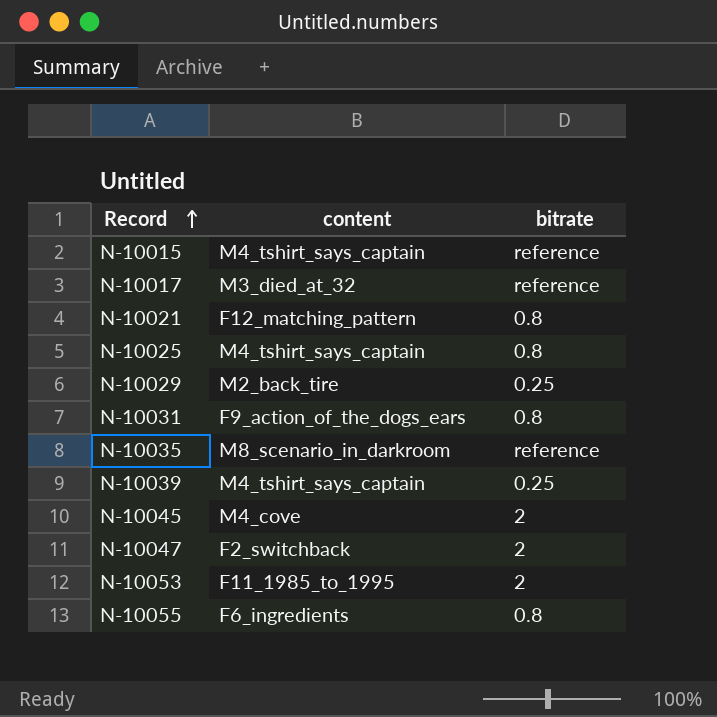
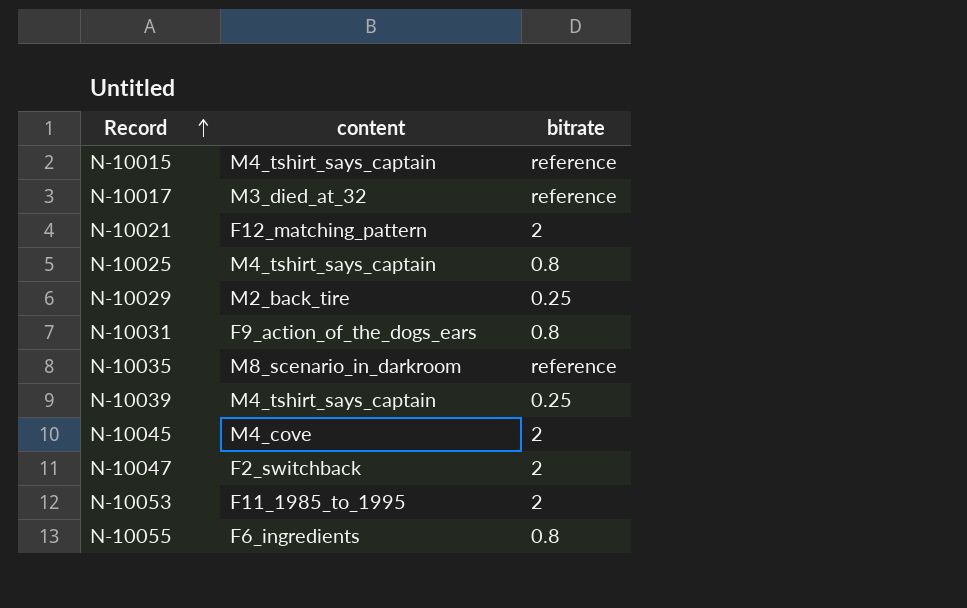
N-10021 | bitrate: 0.8 -> 2

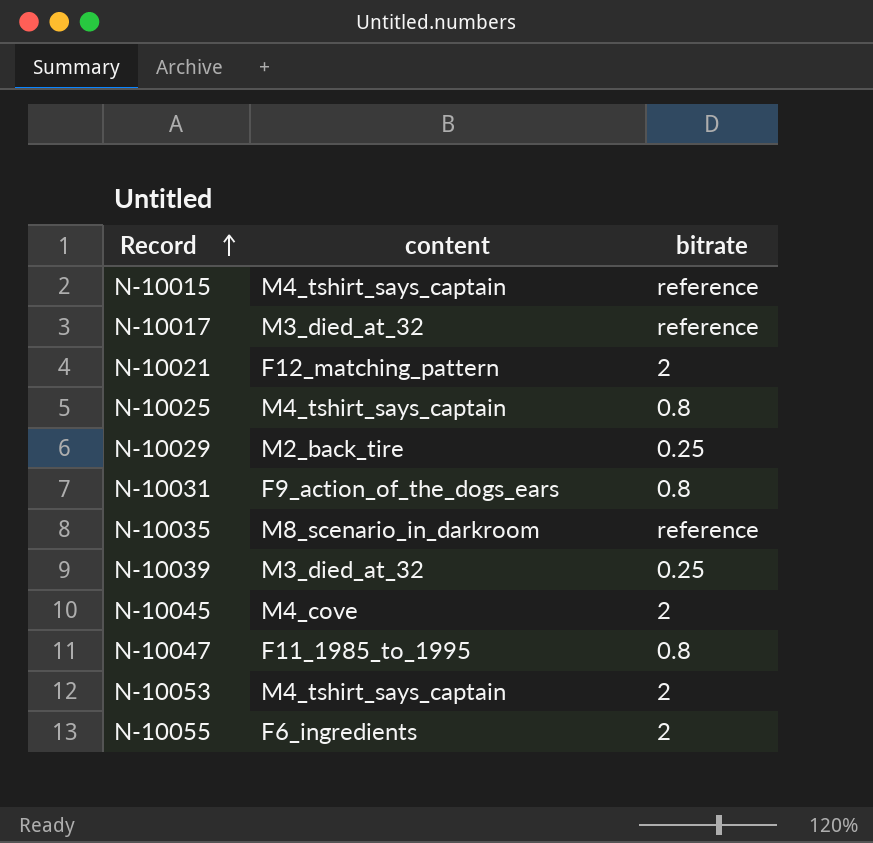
N-10039 | content: M4_tshirt_says_captain -> M3_died_at_32
N-10047 | content: F2_switchback -> F11_1985_to_1995
N-10047 | bitrate: 2 -> 0.8
N-10053 | content: F11_1985_to_1995 -> M4_tshirt_says_captain
N-10055 | bitrate: 0.8 -> 2

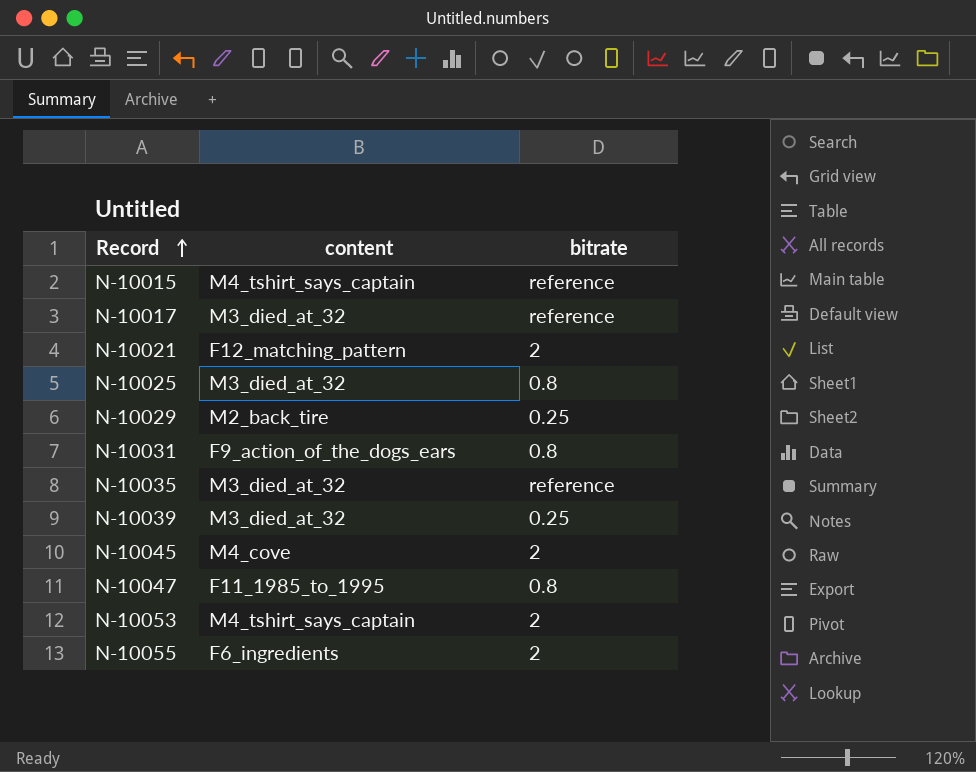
N-10025 | content: M4_tshirt_says_captain -> M3_died_at_32
N-10035 | content: M8_scenario_in_darkroom -> M3_died_at_32

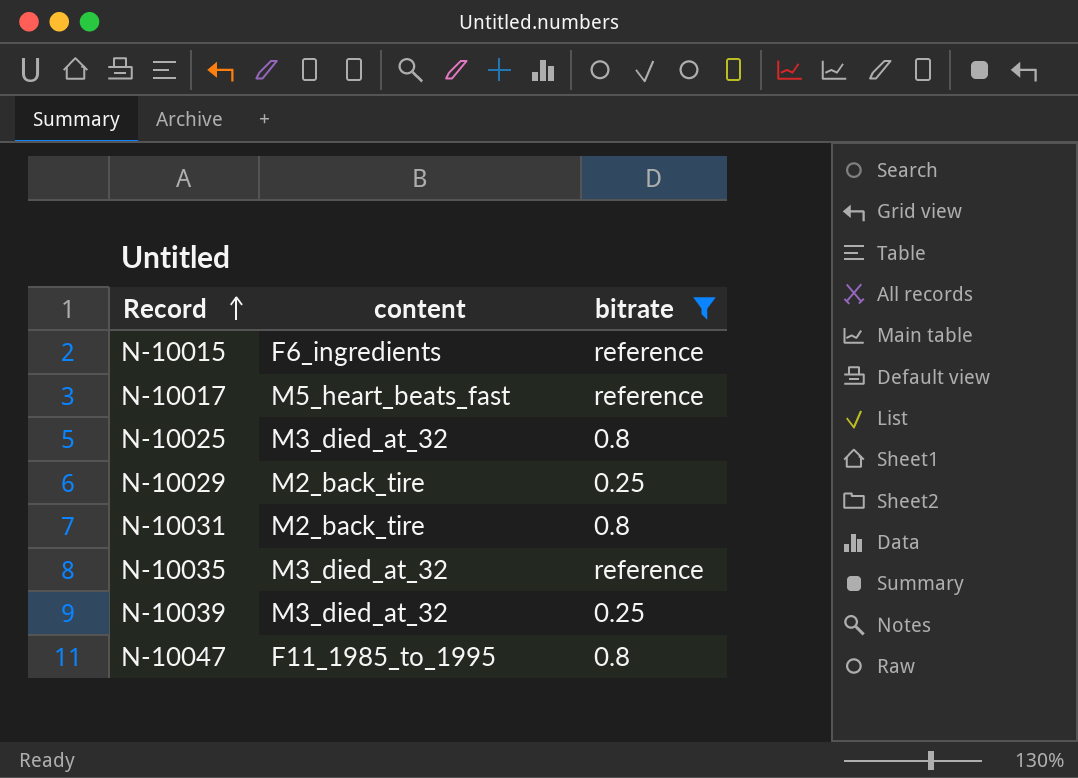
filter: none -> bitrate != 2
N-10015 | content: M4_tshirt_says_captain -> F6_ingredients
N-10017 | content: M3_died_at_32 -> M5_heart_beats_fast
N-10031 | content: F9_action_of_the_dogs_ears -> M2_back_tire

